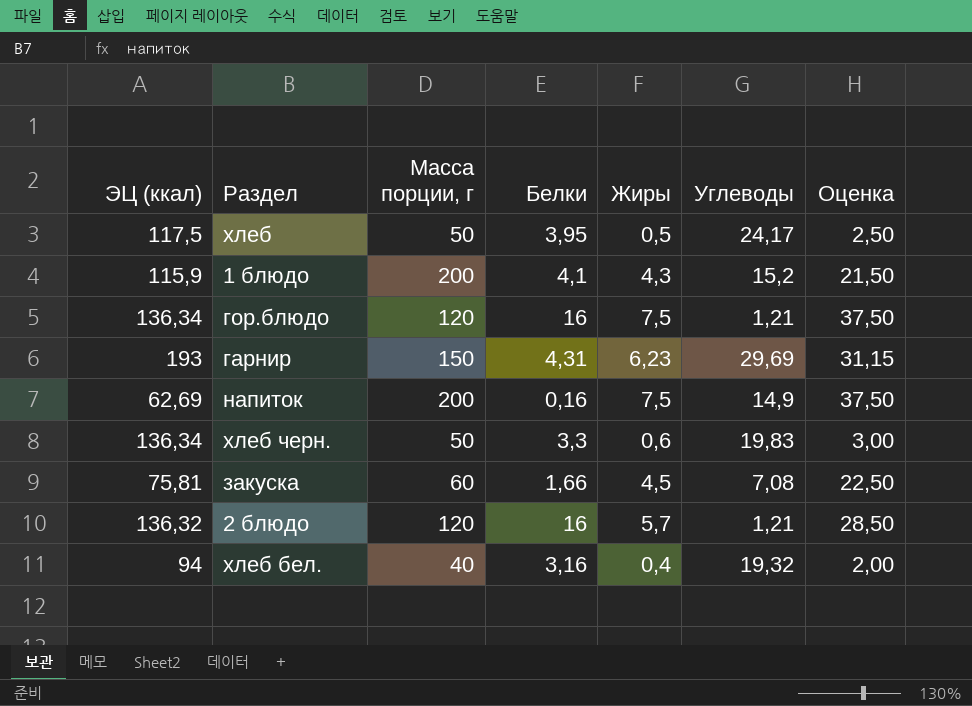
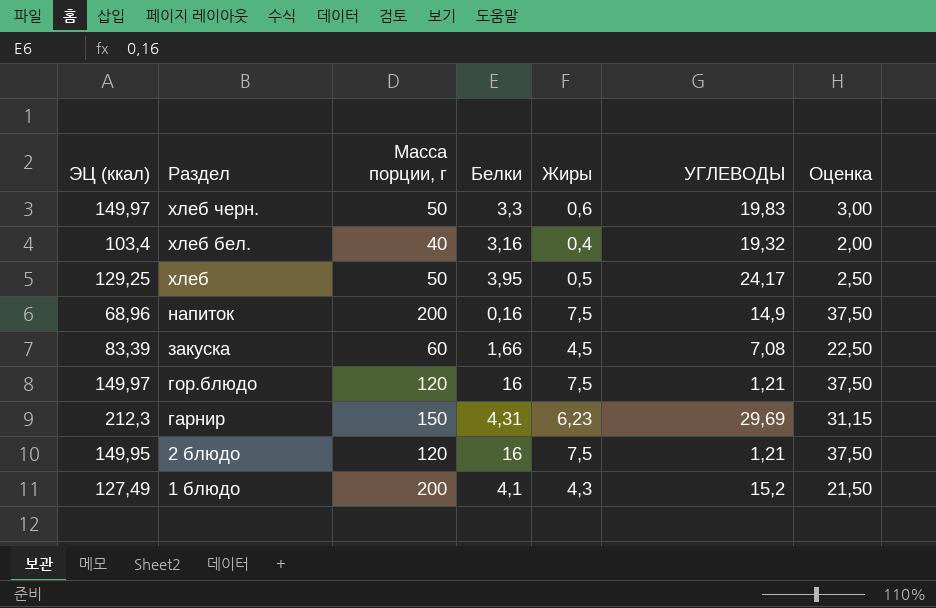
row order: none -> Раздел descending
column name: Углеводы -> УГЛЕВОДЫ
хлеб черн. | ЭЦ (ккал): 136,34 -> 149,97
хлеб бел. | ЭЦ (ккал): 94 -> 103,4
хлеб | ЭЦ (ккал): 117,5 -> 129,25
напиток | ЭЦ (ккал): 62,69 -> 68,96
закуска | ЭЦ (ккал): 75,81 -> 83,39
гор.блюдо | ЭЦ (ккал): 136,34 -> 149,97
гарнир | ЭЦ (ккал): 193 -> 212,3
2 блюдо | ЭЦ (ккал): 136,32 -> 149,95
2 блюдо | Жиры: 5,7 -> 7,5
2 блюдо | Оценка: 28,50 -> 37,50
1 блюдо | ЭЦ (ккал): 115,9 -> 127,49

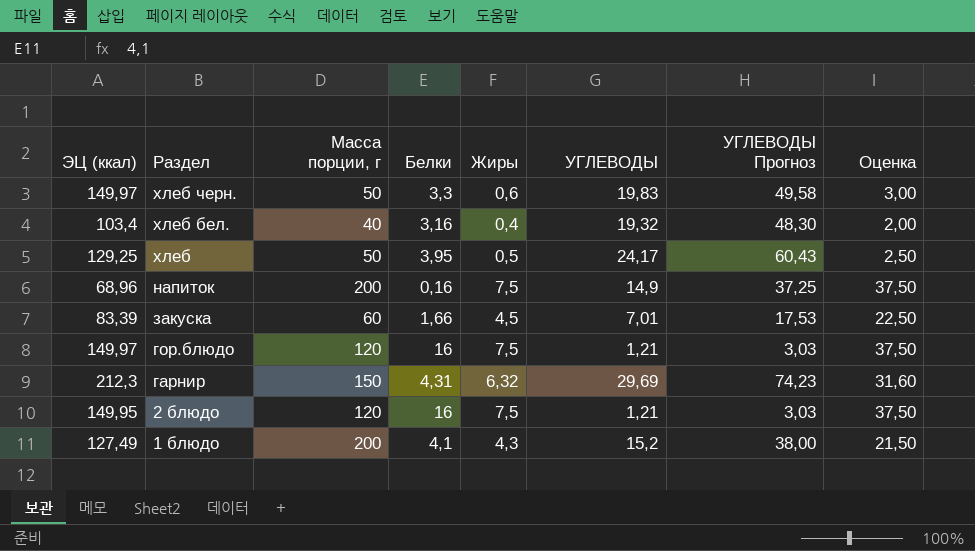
column УГЛЕВОДЫ Прогноз | formula: none -> [УГЛЕВОДЫ] * 2,5
закуска | УГЛЕВОДЫ: 7,08 -> 7,01
гарнир | Жиры: 6,23 -> 6,32
гарнир | Оценка: 31,15 -> 31,60

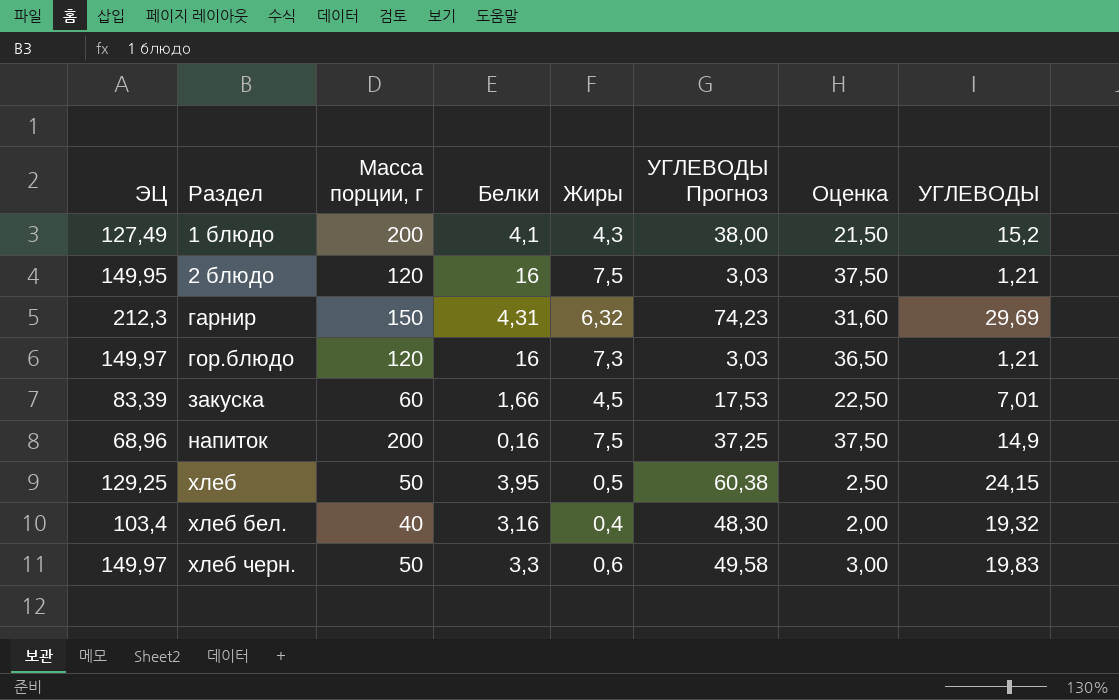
row order: Раздел descending -> Раздел ascending
column name: ЭЦ (ккал) -> ЭЦ
column УГЛЕВОДЫ | position: 6 -> 8
гор.блюдо | Жиры: 7,5 -> 7,3
гор.блюдо | Оценка: 37,50 -> 36,50
хлеб | УГЛЕВОДЫ Прогноз: 60,43 -> 60,38
хлеб | УГЛЕВОДЫ: 24,17 -> 24,15

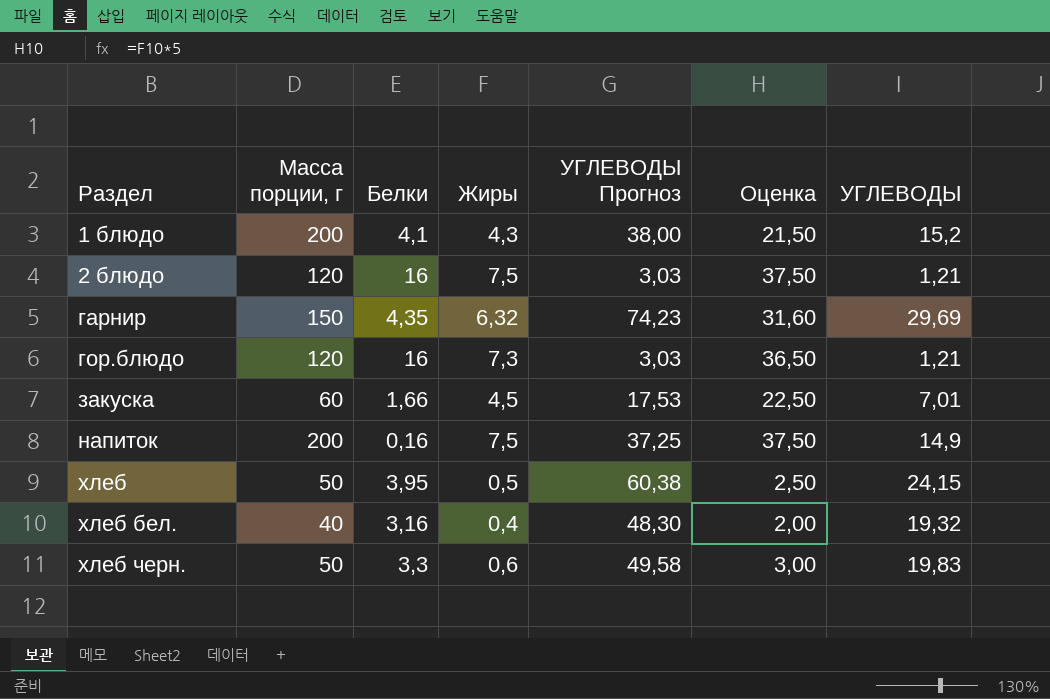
column ЭЦ | position: 1 -> none
гарнир | Белки: 4,31 -> 4,35

